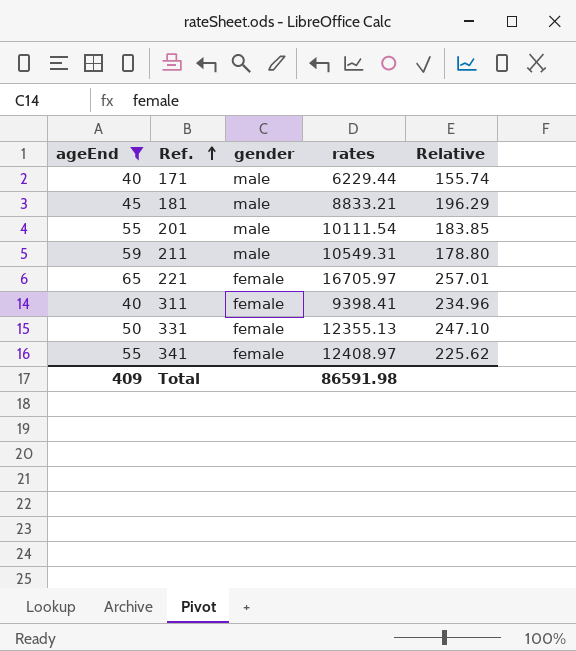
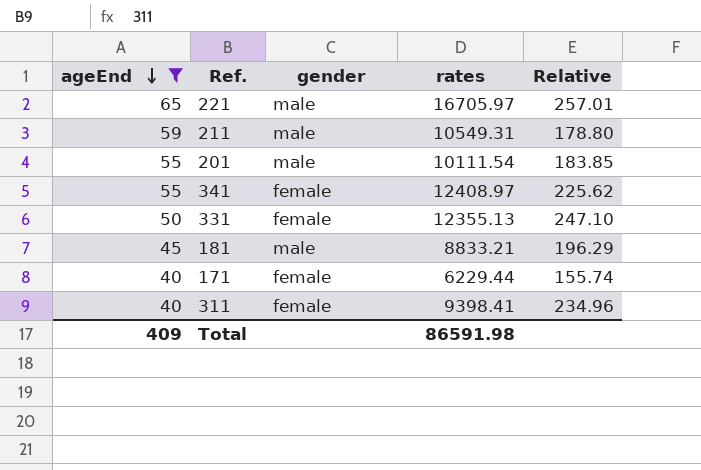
row order: Ref. ascending -> ageEnd descending
221 | gender: female -> male
171 | gender: male -> female

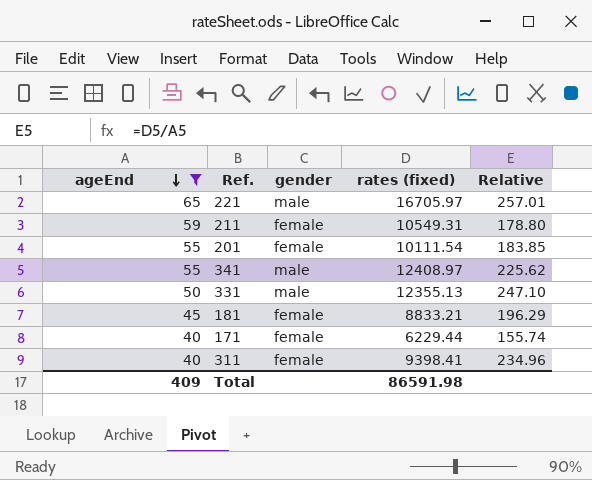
column name: rates -> rates (fixed)
211 | gender: male -> female
201 | gender: male -> female
341 | gender: female -> male
331 | gender: female -> male
181 | gender: male -> female

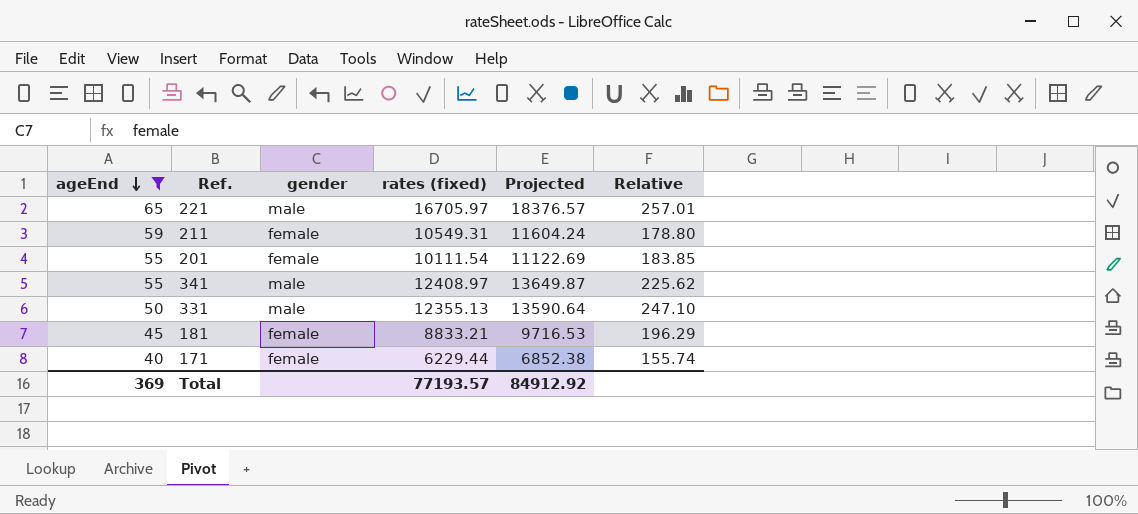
column Projected | formula: none -> [rates (fixed)] * 1.1
row 311: 40 | female | 9398.41 | 234.96 -> none
Total | ageEnd: 409 -> 369
Total | rates (fixed): 86591.98 -> 77193.57

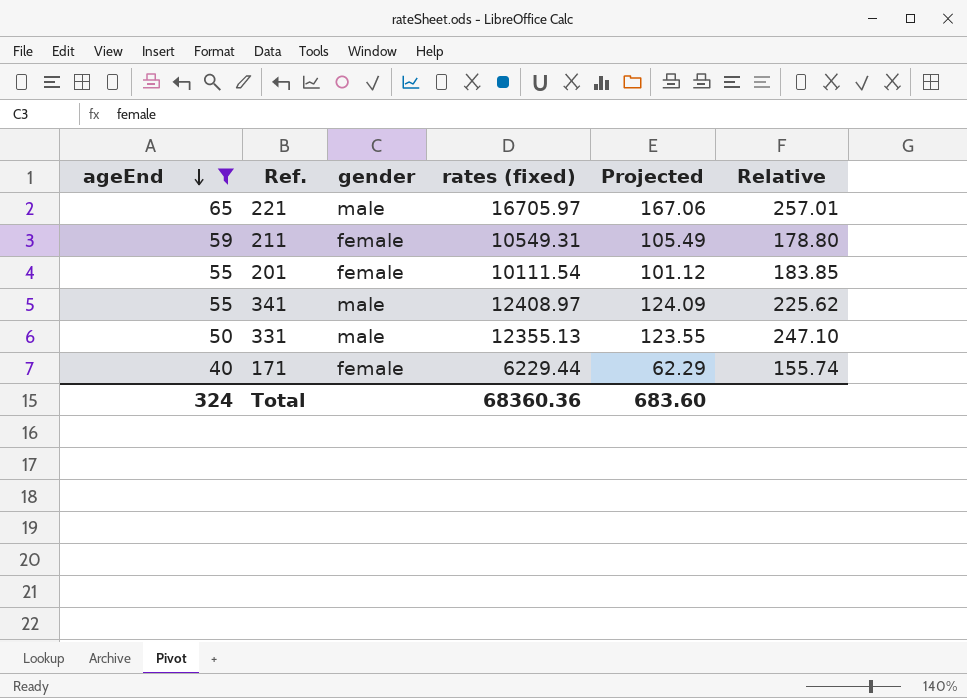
column Projected | formula: [rates (fixed)] * 1.1 -> [rates (fixed)] * 0.01
row 181: 45 | female | 8833.21 | 9716.53 | 196.29 -> none
Total | ageEnd: 369 -> 324
Total | rates (fixed): 77193.57 -> 68360.36
Total | Projected: 84912.92 -> 683.60

